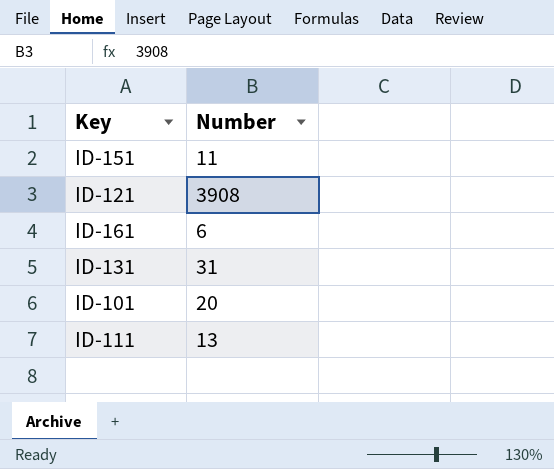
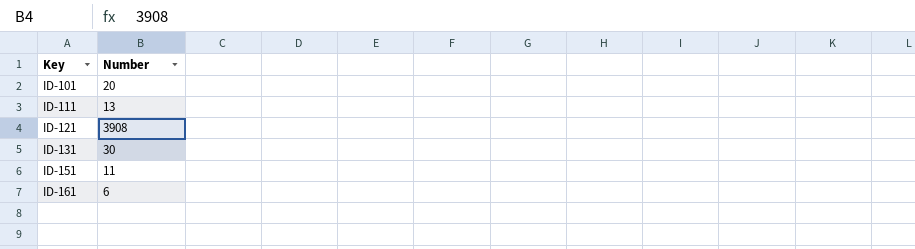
row order: none -> Key ascending
ID-131 | Number: 31 -> 30

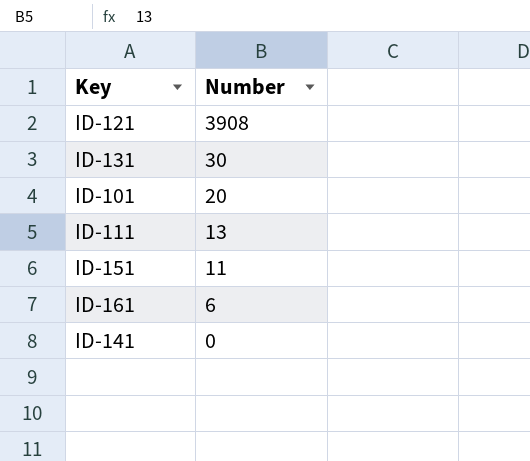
row order: Key ascending -> Number descending
row ID-141: none -> 0

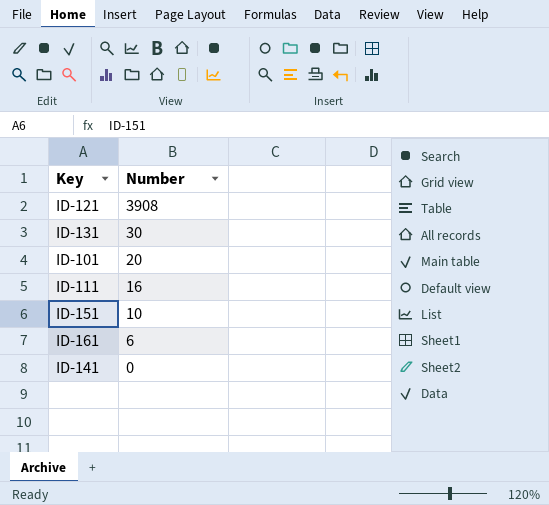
ID-111 | Number: 13 -> 16
ID-151 | Number: 11 -> 10

